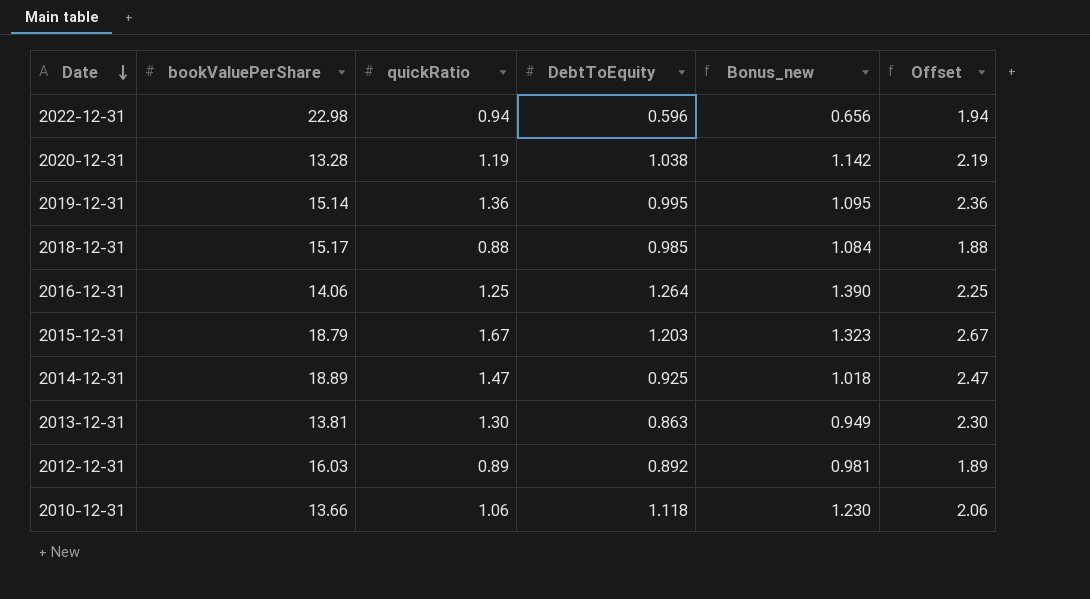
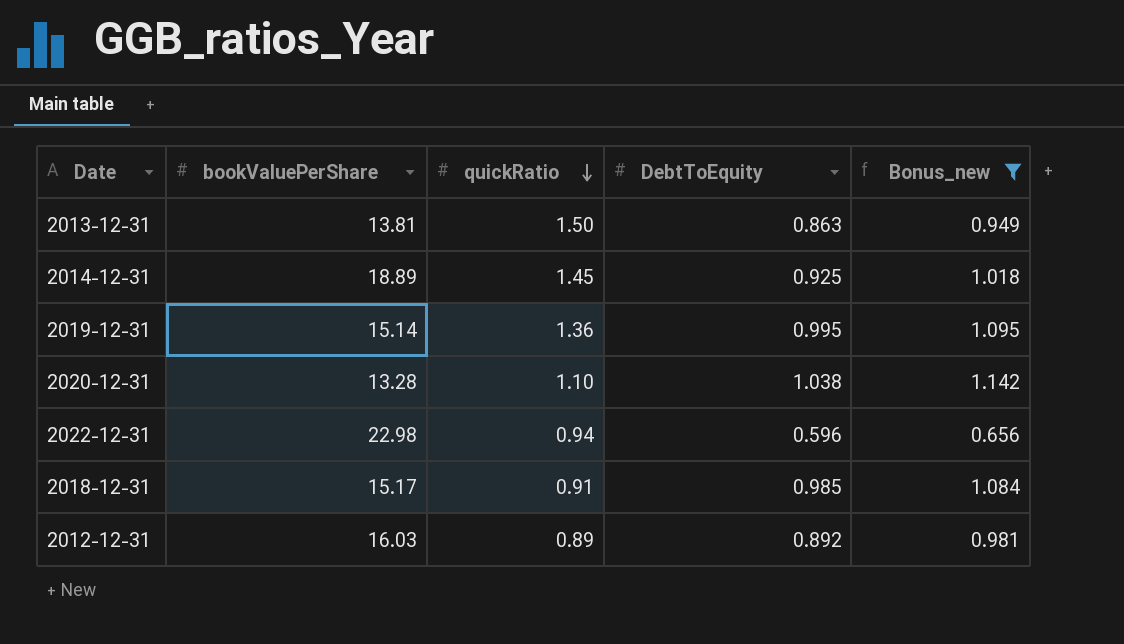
filter: none -> Bonus_new <= 1.142
row order: Date descending -> quickRatio descending
column Offset | formula: [quickRatio] + 1 -> none
2013-12-31 | quickRatio: 1.30 -> 1.50
2014-12-31 | quickRatio: 1.47 -> 1.45
2020-12-31 | quickRatio: 1.19 -> 1.10
2018-12-31 | quickRatio: 0.88 -> 0.91

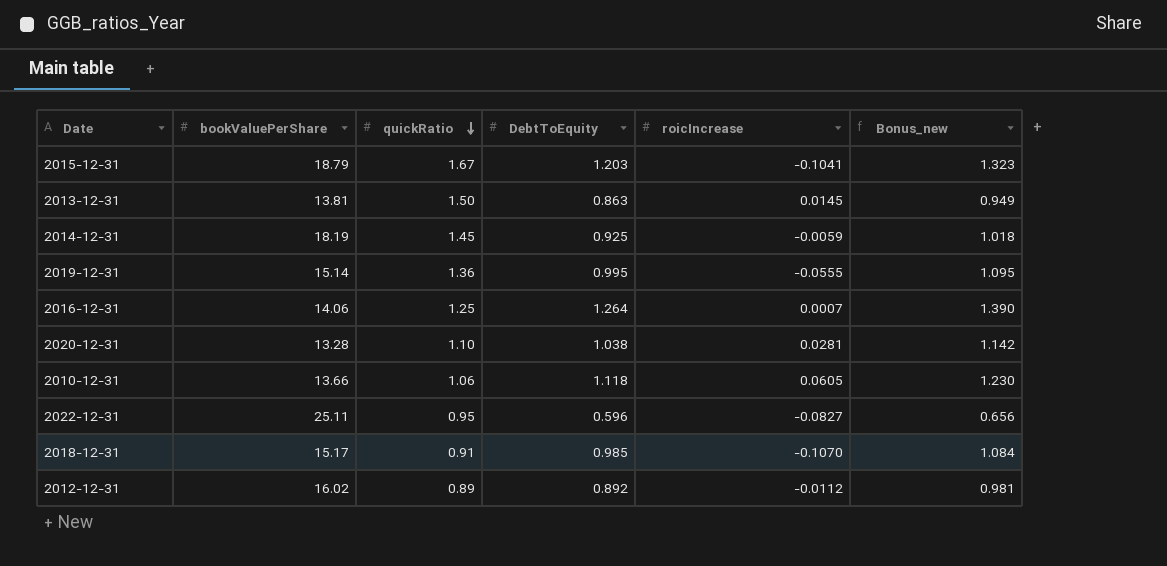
filter: Bonus_new <= 1.142 -> none
column roicIncrease | position: none -> 5
2014-12-31 | bookValuePerShare: 18.89 -> 18.19
2022-12-31 | bookValuePerShare: 22.98 -> 25.11
2022-12-31 | quickRatio: 0.94 -> 0.95
2012-12-31 | bookValuePerShare: 16.03 -> 16.02

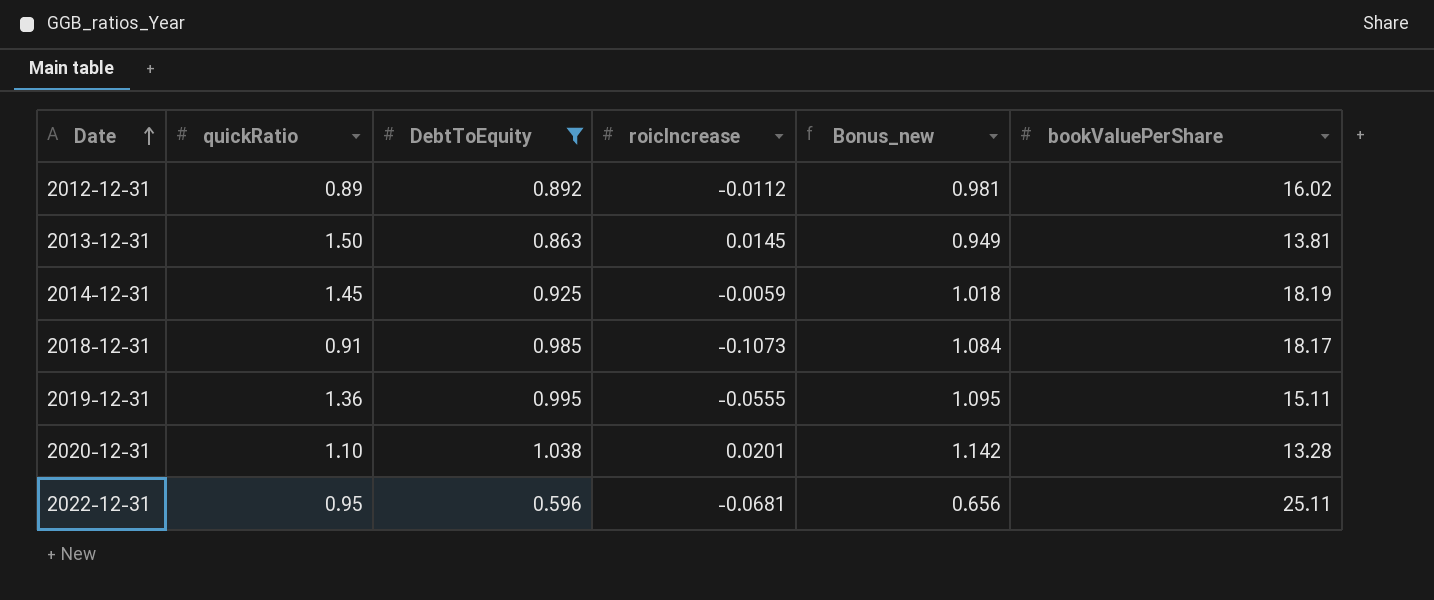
filter: none -> DebtToEquity <= 1.038
row order: quickRatio descending -> Date ascending
column bookValuePerShare | position: 2 -> 6
2018-12-31 | roicIncrease: -0.1070 -> -0.1073
2018-12-31 | bookValuePerShare: 15.17 -> 18.17
2019-12-31 | bookValuePerShare: 15.14 -> 15.11
2020-12-31 | roicIncrease: 0.0281 -> 0.0201
2022-12-31 | roicIncrease: -0.0827 -> -0.0681

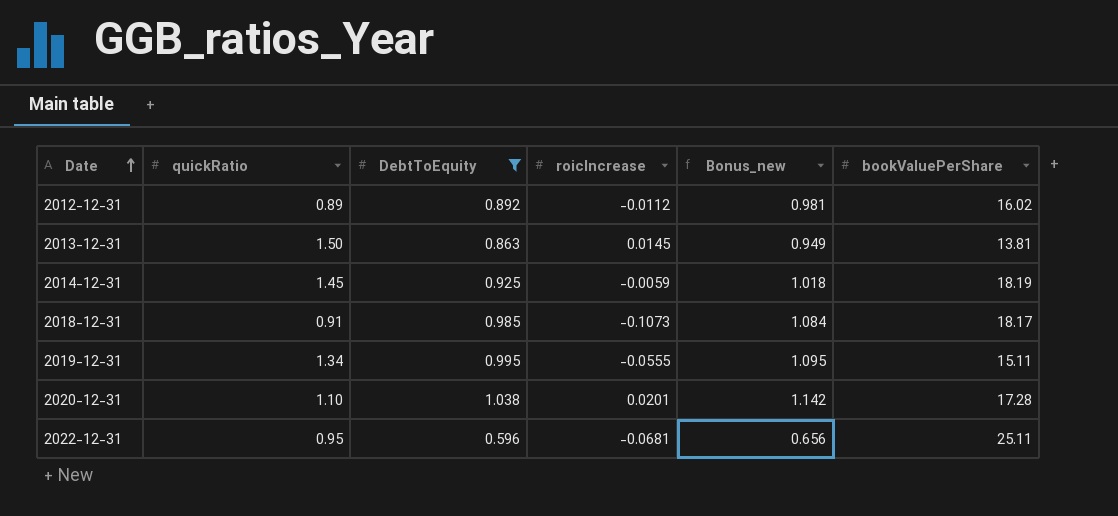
2019-12-31 | quickRatio: 1.36 -> 1.34
2020-12-31 | bookValuePerShare: 13.28 -> 17.28

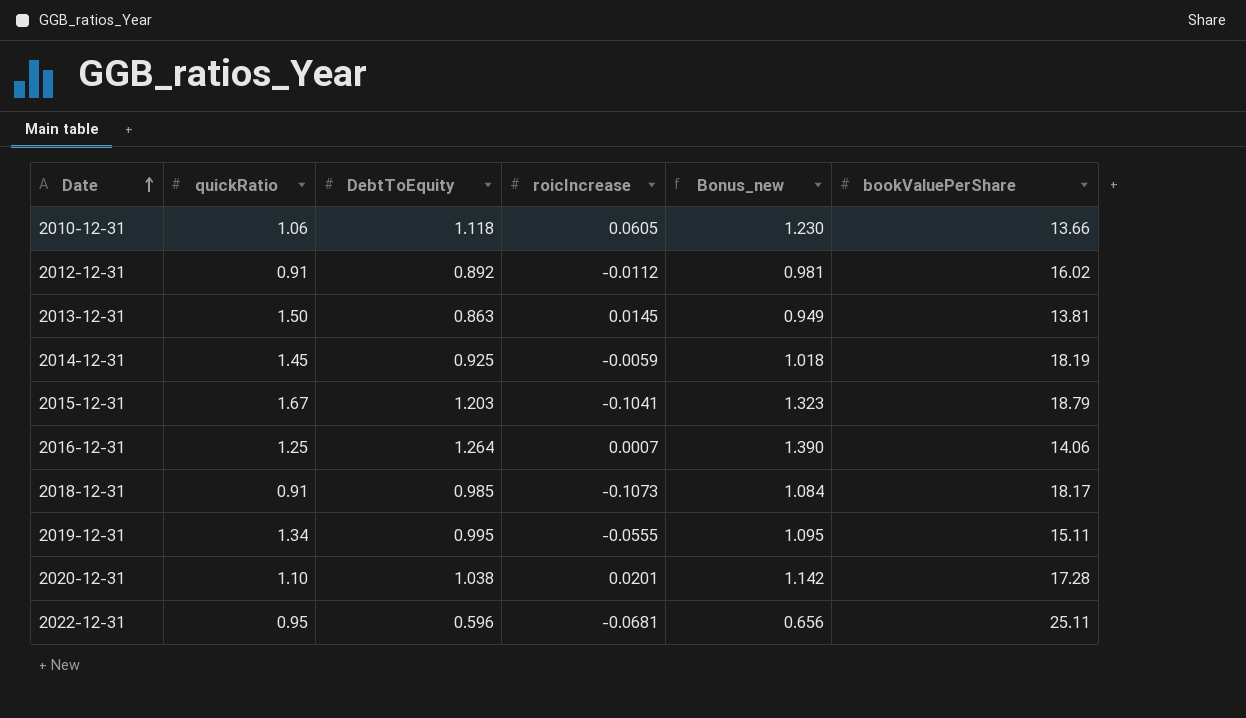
filter: DebtToEquity <= 1.038 -> none
2012-12-31 | quickRatio: 0.89 -> 0.91

